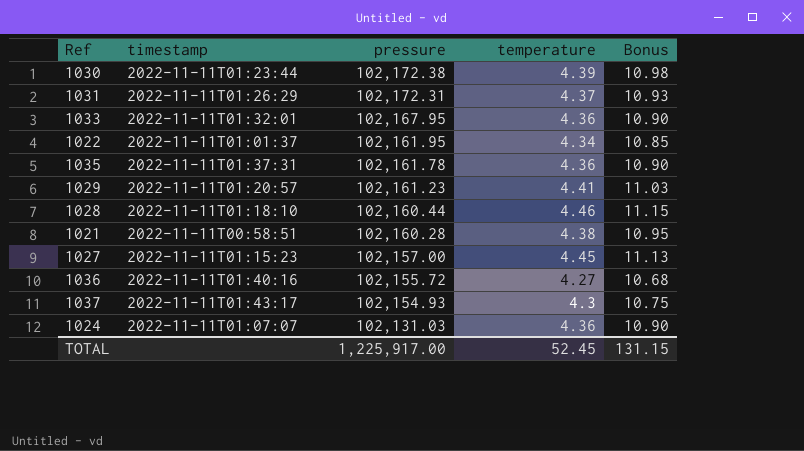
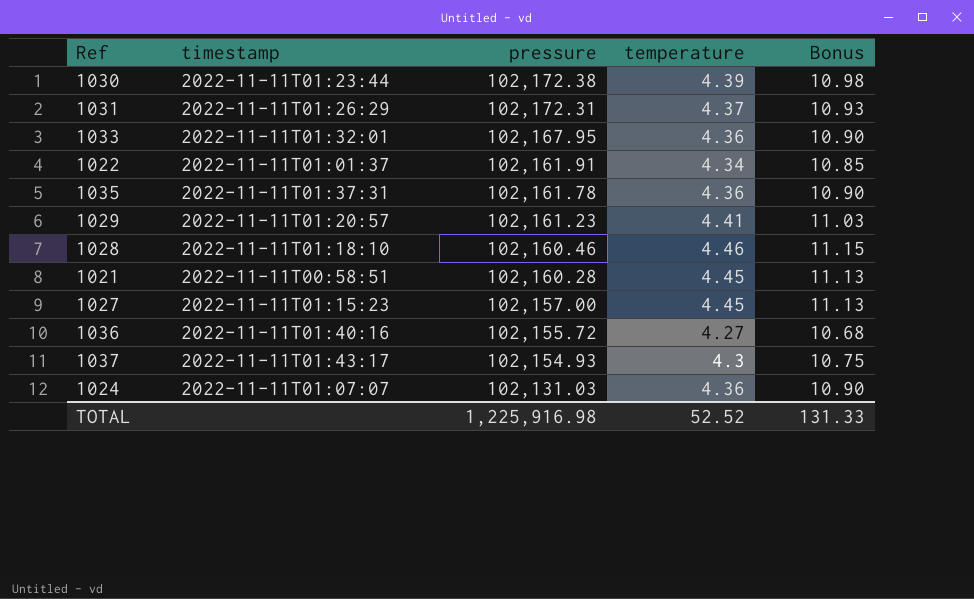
1022 | pressure: 102,161.95 -> 102,161.91
1028 | pressure: 102,160.44 -> 102,160.46
1021 | temperature: 4.38 -> 4.45
1021 | Bonus: 10.95 -> 11.13
TOTAL | pressure: 1,225,917.00 -> 1,225,916.98
TOTAL | temperature: 52.45 -> 52.52
TOTAL | Bonus: 131.15 -> 131.33

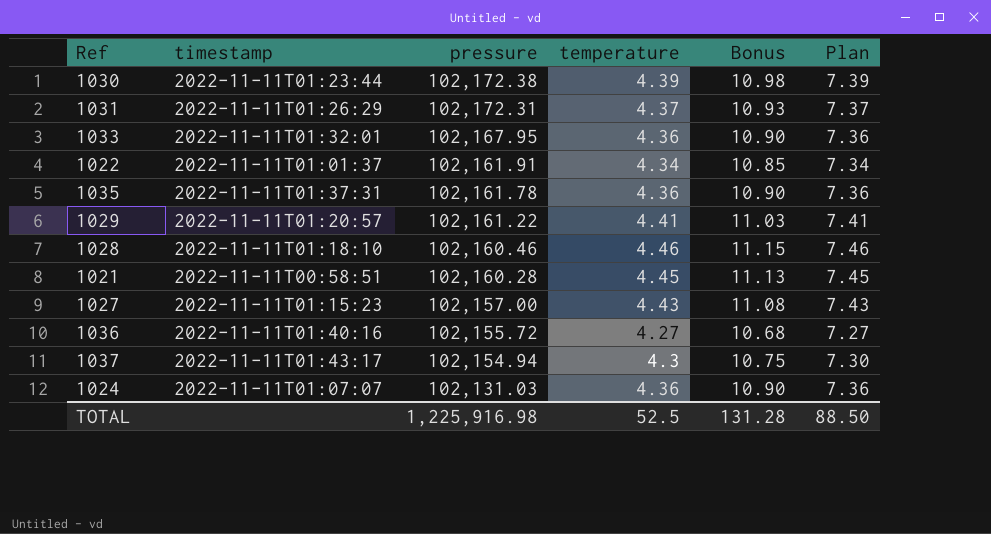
column Plan | formula: none -> [temperature] + 3
1029 | pressure: 102,161.23 -> 102,161.22
1027 | temperature: 4.45 -> 4.43
1027 | Bonus: 11.13 -> 11.08
1037 | pressure: 102,154.93 -> 102,154.94
TOTAL | temperature: 52.52 -> 52.5
TOTAL | Bonus: 131.33 -> 131.28

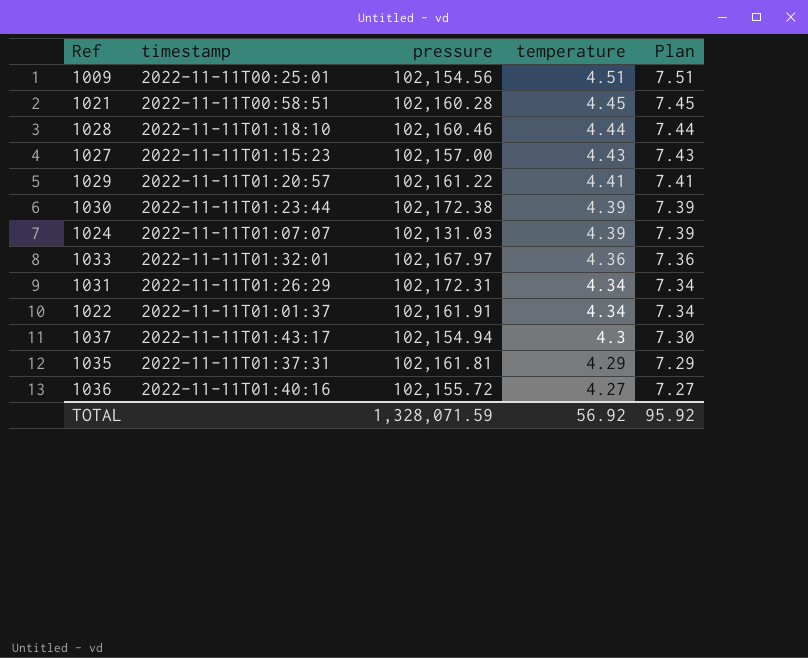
row order: pressure descending -> temperature descending
column Bonus | formula: [temperature] * 2.5 -> none
row 1009: none -> 2022-11-11T00:25:01 | 102,154.56 | 4.51 | 7.51
1028 | temperature: 4.46 -> 4.44
1028 | Plan: 7.46 -> 7.44
1024 | temperature: 4.36 -> 4.39
1024 | Plan: 7.36 -> 7.39
1033 | pressure: 102,167.95 -> 102,167.97
1031 | temperature: 4.37 -> 4.34
1031 | Plan: 7.37 -> 7.34
1035 | pressure: 102,161.78 -> 102,161.81
1035 | temperature: 4.36 -> 4.29
1035 | Plan: 7.36 -> 7.29
TOTAL | pressure: 1,225,916.98 -> 1,328,071.59
TOTAL | temperature: 52.5 -> 56.92
TOTAL | Plan: 88.50 -> 95.92

